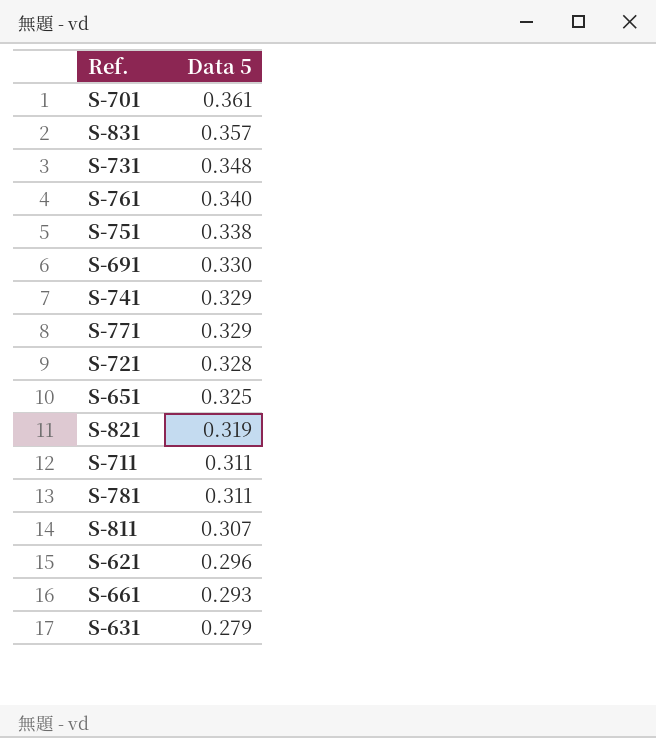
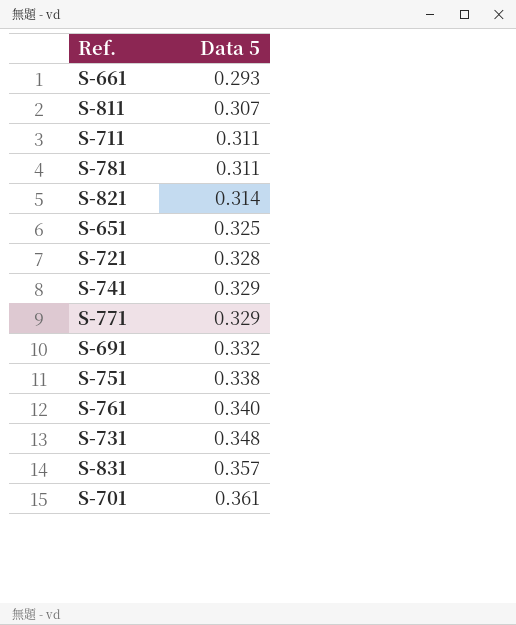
row order: Data 5 descending -> Data 5 ascending
row S-621: 0.296 -> none
row S-631: 0.279 -> none
S-821 | Data 5: 0.319 -> 0.314
S-691 | Data 5: 0.330 -> 0.332

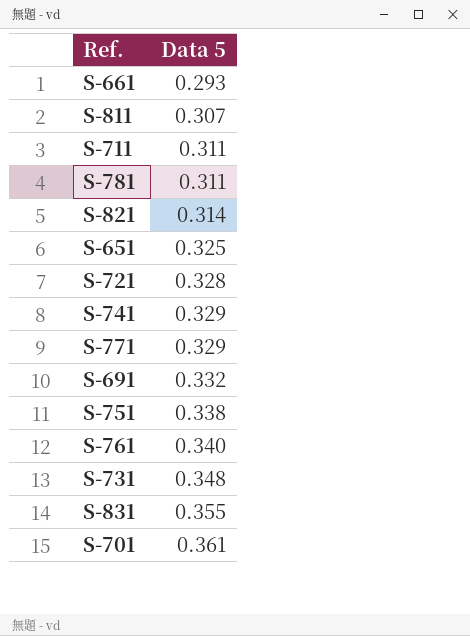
S-831 | Data 5: 0.357 -> 0.355

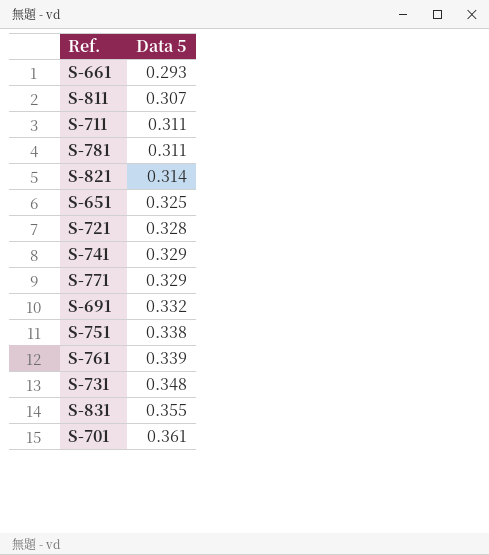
S-761 | Data 5: 0.340 -> 0.339

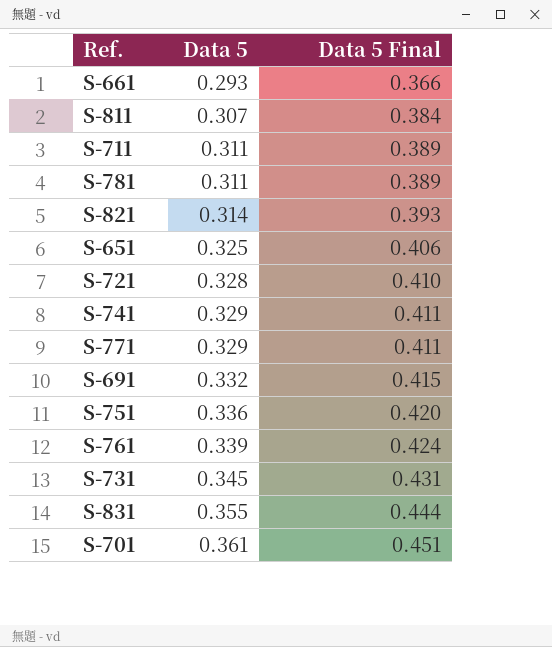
column Data 5 Final | formula: none -> [Data 5] * 1.25
S-751 | Data 5: 0.338 -> 0.336
S-731 | Data 5: 0.348 -> 0.345

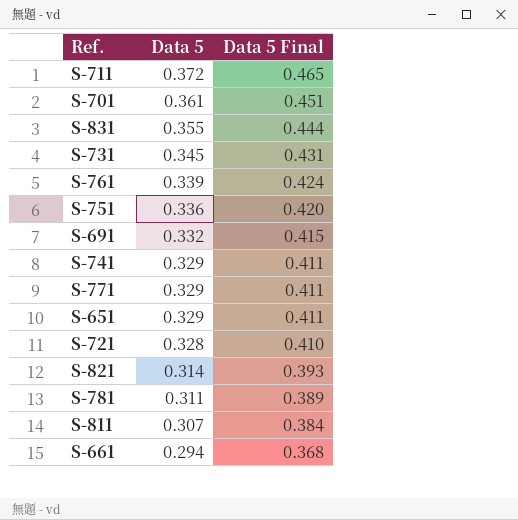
row order: Data 5 ascending -> Data 5 descending
S-711 | Data 5: 0.311 -> 0.372
S-711 | Data 5 Final: 0.389 -> 0.465
S-651 | Data 5: 0.325 -> 0.329
S-651 | Data 5 Final: 0.406 -> 0.411
S-661 | Data 5: 0.293 -> 0.294
S-661 | Data 5 Final: 0.366 -> 0.368

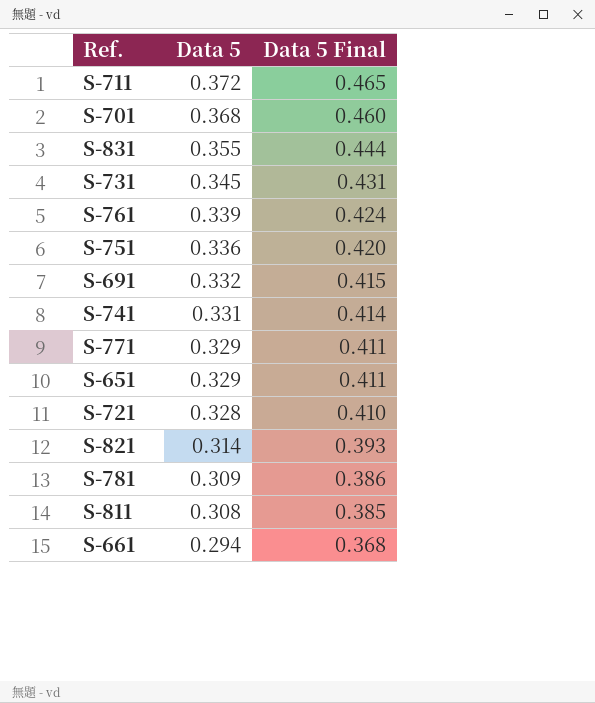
S-701 | Data 5: 0.361 -> 0.368
S-701 | Data 5 Final: 0.451 -> 0.460
S-741 | Data 5: 0.329 -> 0.331
S-741 | Data 5 Final: 0.411 -> 0.414
S-781 | Data 5: 0.311 -> 0.309
S-781 | Data 5 Final: 0.389 -> 0.386
S-811 | Data 5: 0.307 -> 0.308
S-811 | Data 5 Final: 0.384 -> 0.385

